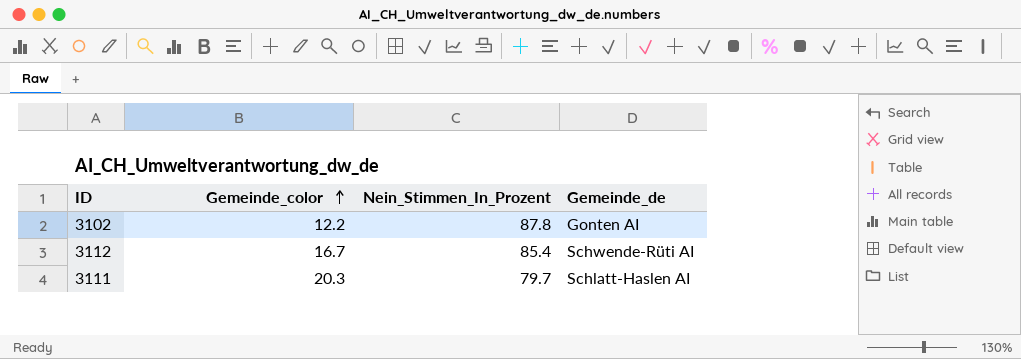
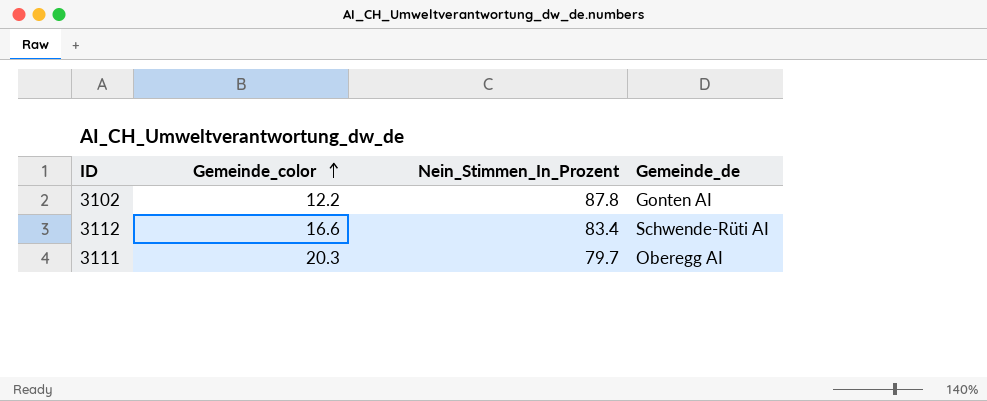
3112 | Gemeinde_color: 16.7 -> 16.6
3112 | Nein_Stimmen_In_Prozent: 85.4 -> 83.4
3111 | Gemeinde_de: Schlatt-Haslen AI -> Oberegg AI

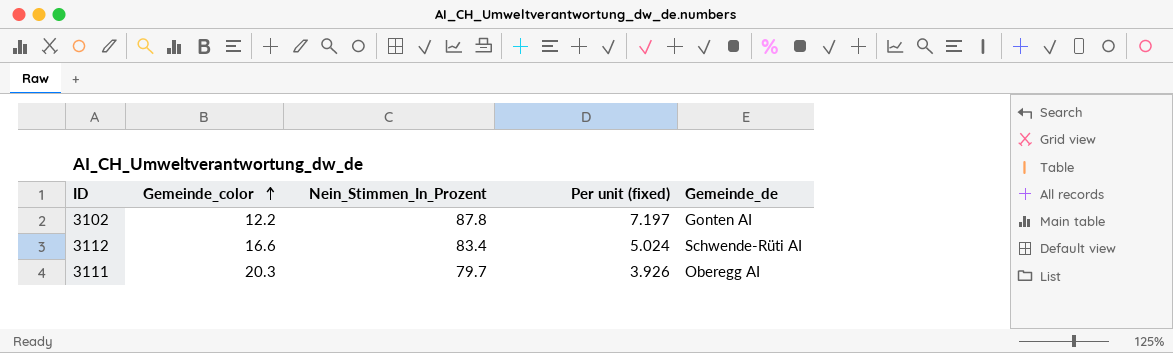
column Per unit (fixed) | formula: none -> [Nein_Stimmen_In_Prozent] / [Gemeinde_color]

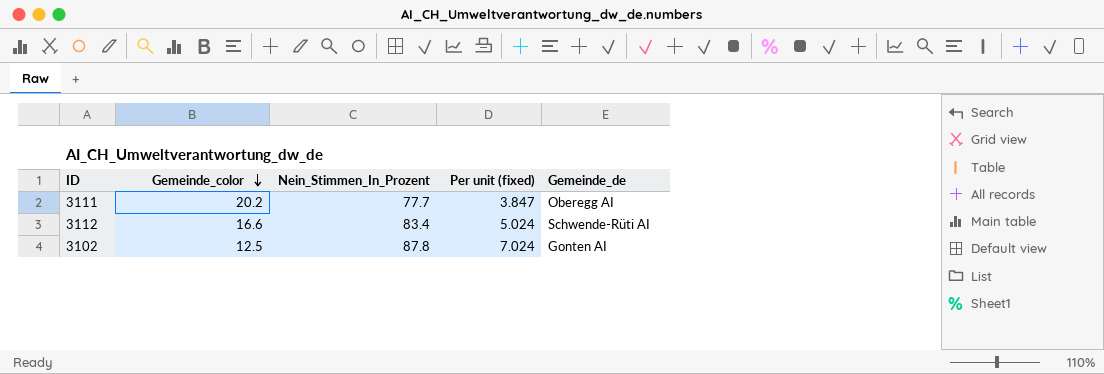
row order: Gemeinde_color ascending -> Gemeinde_color descending
3111 | Gemeinde_color: 20.3 -> 20.2
3111 | Nein_Stimmen_In_Prozent: 79.7 -> 77.7
3111 | Per unit (fixed): 3.926 -> 3.847
3102 | Gemeinde_color: 12.2 -> 12.5
3102 | Per unit (fixed): 7.197 -> 7.024

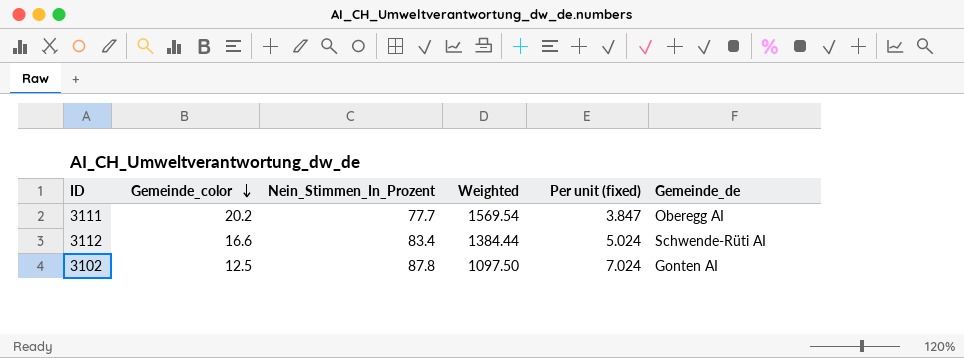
column Weighted | formula: none -> [Gemeinde_color] * [Nein_Stimmen_In_Prozent]

